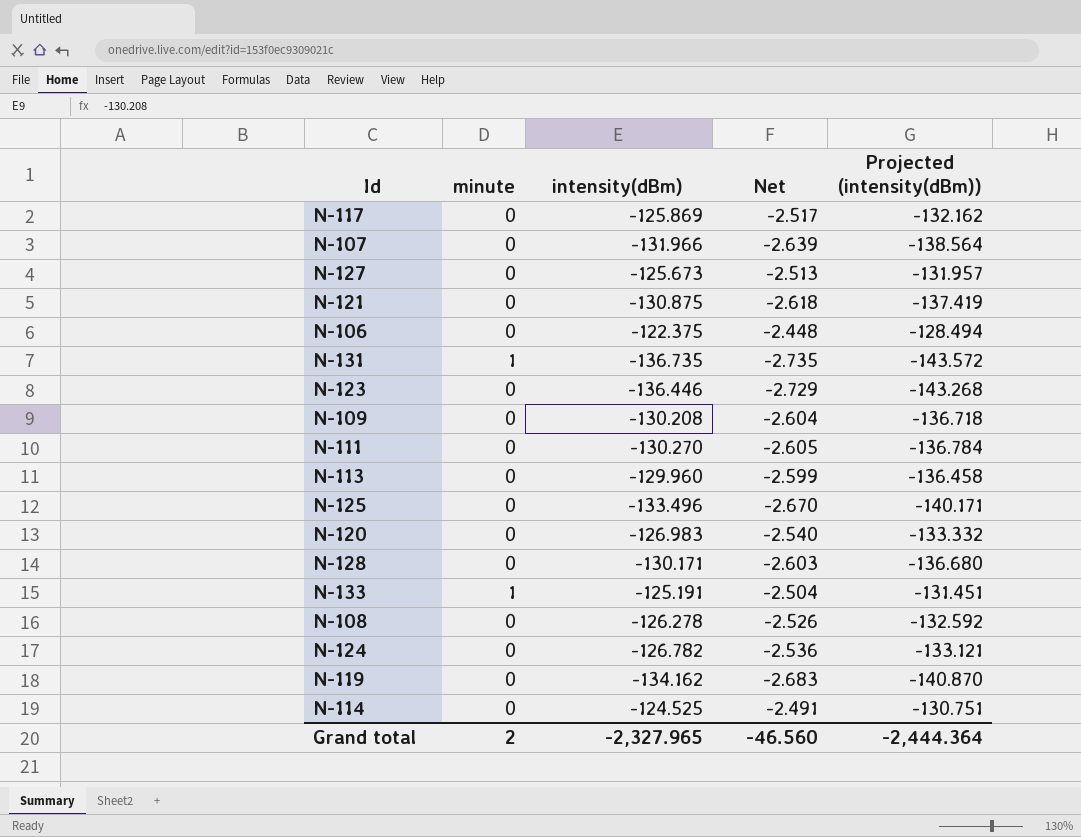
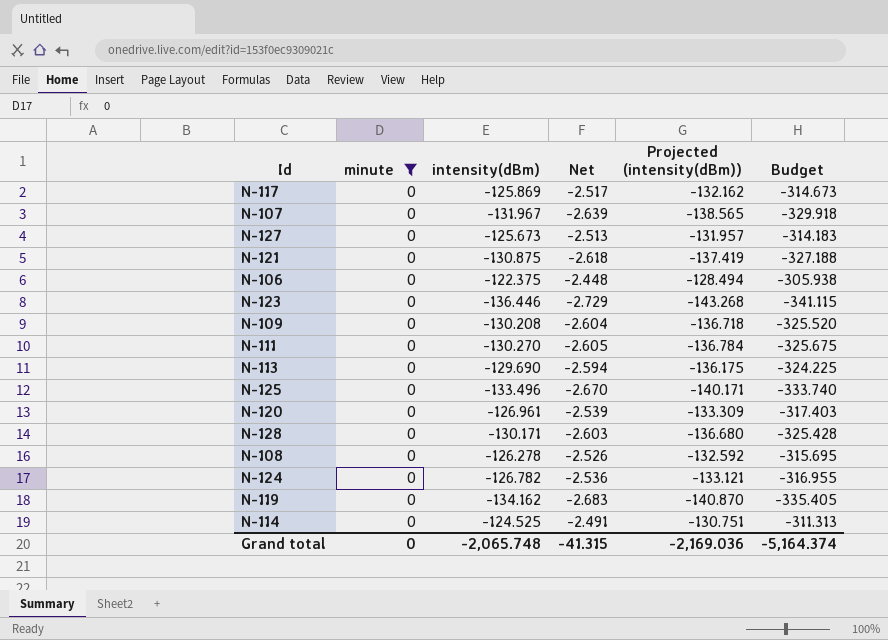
filter: none -> minute = 0
column Budget | formula: none -> [intensity(dBm)] * 2.5
N-107 | intensity(dBm): -131.966 -> -131.967
N-107 | Projected (intensity(dBm)): -138.564 -> -138.565
N-113 | intensity(dBm): -129.960 -> -129.690
N-113 | Net: -2.599 -> -2.594
N-113 | Projected (intensity(dBm)): -136.458 -> -136.175
N-120 | intensity(dBm): -126.983 -> -126.961
N-120 | Net: -2.540 -> -2.539
N-120 | Projected (intensity(dBm)): -133.332 -> -133.309
Grand total | minute: 2 -> 0
Grand total | intensity(dBm): -2,327.965 -> -2,065.748
Grand total | Net: -46.560 -> -41.315
Grand total | Projected (intensity(dBm)): -2,444.364 -> -2,169.036

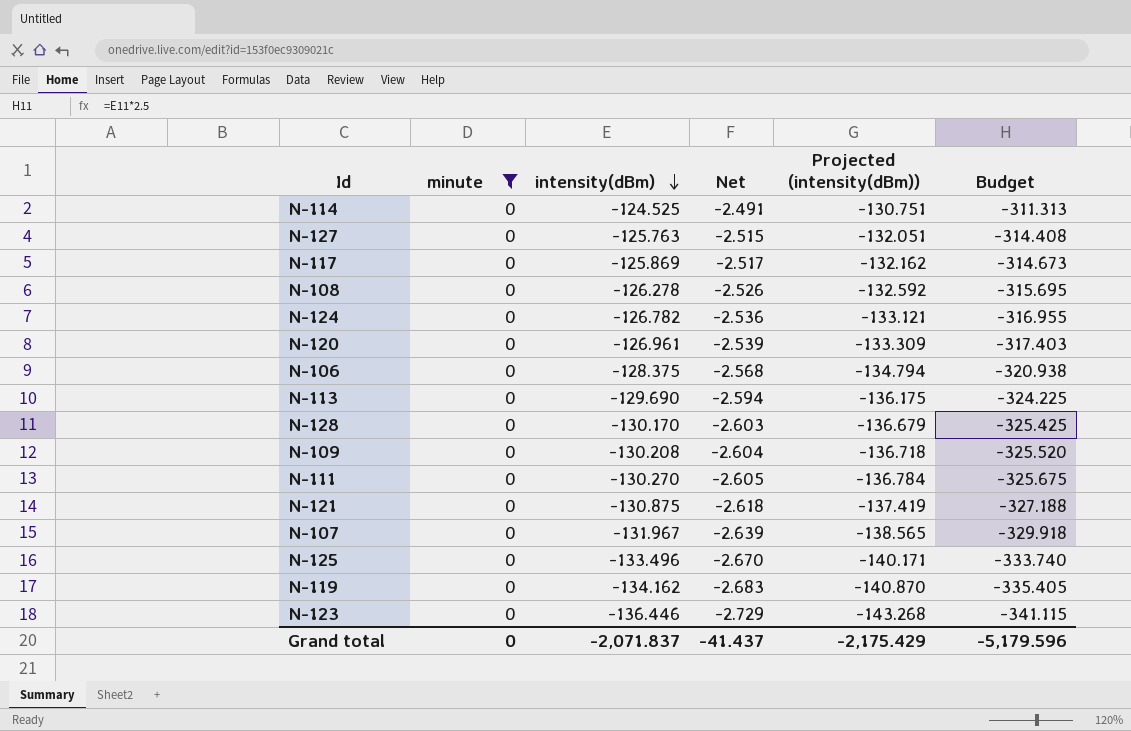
row order: none -> intensity(dBm) descending
N-127 | intensity(dBm): -125.673 -> -125.763
N-127 | Net: -2.513 -> -2.515
N-127 | Projected (intensity(dBm)): -131.957 -> -132.051
N-127 | Budget: -314.183 -> -314.408
N-106 | intensity(dBm): -122.375 -> -128.375
N-106 | Net: -2.448 -> -2.568
N-106 | Projected (intensity(dBm)): -128.494 -> -134.794
N-106 | Budget: -305.938 -> -320.938
N-128 | intensity(dBm): -130.171 -> -130.170
N-128 | Projected (intensity(dBm)): -136.680 -> -136.679
N-128 | Budget: -325.428 -> -325.425
Grand total | intensity(dBm): -2,065.748 -> -2,071.837
Grand total | Net: -41.315 -> -41.437
Grand total | Projected (intensity(dBm)): -2,169.036 -> -2,175.429
Grand total | Budget: -5,164.374 -> -5,179.596

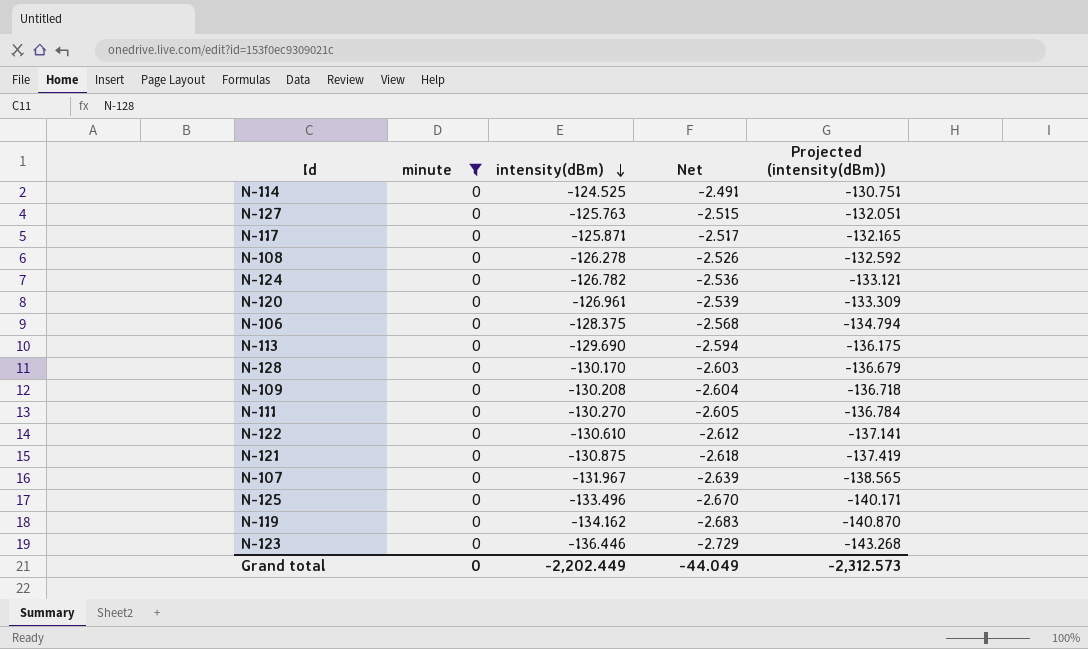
column Budget | formula: [intensity(dBm)] * 2.5 -> none
N-117 | intensity(dBm): -125.869 -> -125.871
N-117 | Projected (intensity(dBm)): -132.162 -> -132.165
row N-122: none -> 0 | -130.610 | -2.612 | -137.141
Grand total | intensity(dBm): -2,071.837 -> -2,202.449
Grand total | Net: -41.437 -> -44.049
Grand total | Projected (intensity(dBm)): -2,175.429 -> -2,312.573

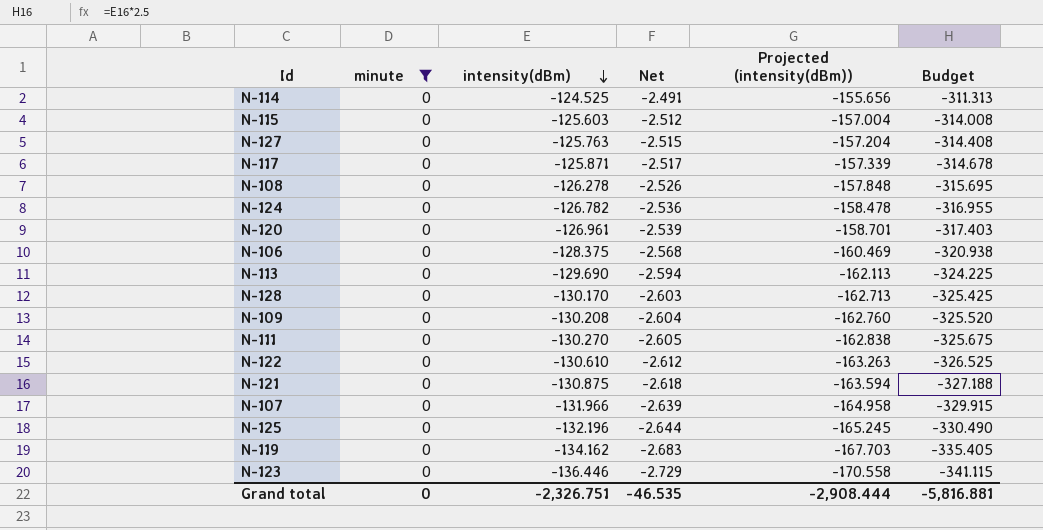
column Projected (intensity(dBm)) | formula: [intensity(dBm)] * 1.05 -> [intensity(dBm)] * 1.25
column Budget | formula: none -> [intensity(dBm)] * 2.5
row N-115: none -> 0 | -125.603 | -2.512 | -157.004 | -314.008
N-107 | intensity(dBm): -131.967 -> -131.966
N-125 | intensity(dBm): -133.496 -> -132.196
N-125 | Net: -2.670 -> -2.644
Grand total | intensity(dBm): -2,202.449 -> -2,326.751
Grand total | Net: -44.049 -> -46.535
Grand total | Projected (intensity(dBm)): -2,312.573 -> -2,908.444

